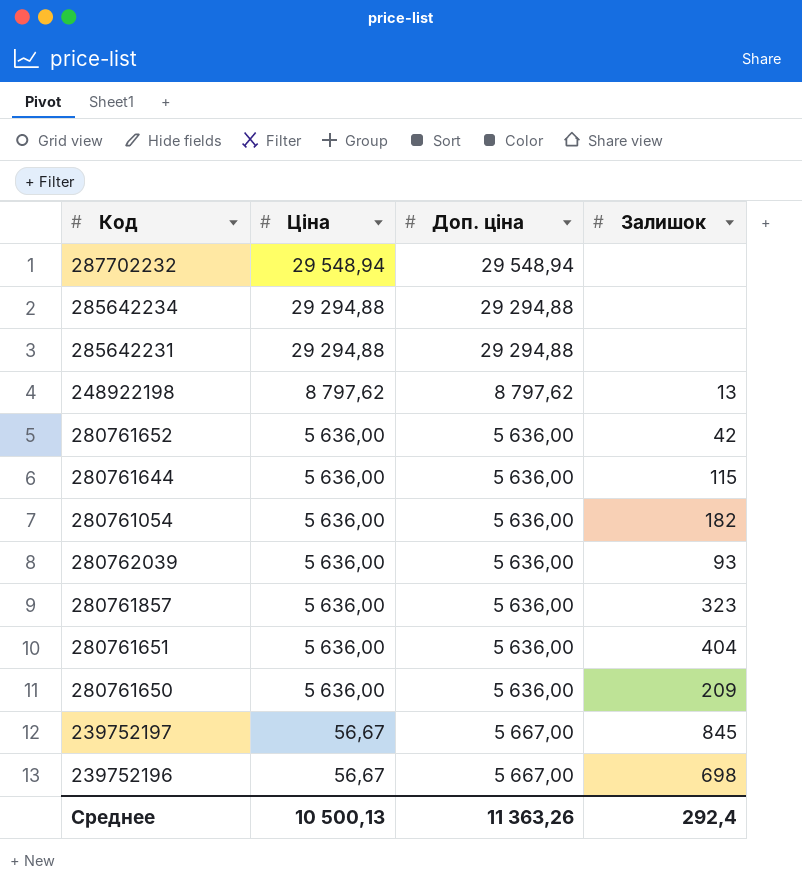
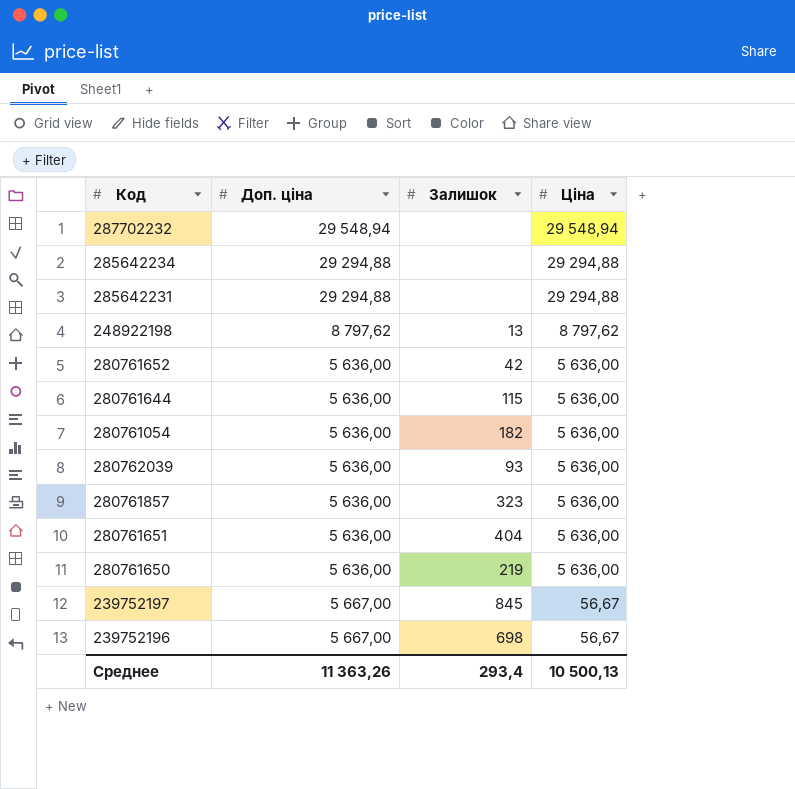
column Ціна | position: 2 -> 4
280761650 | Залишок: 209 -> 219
Среднее | Залишок: 292,4 -> 293,4

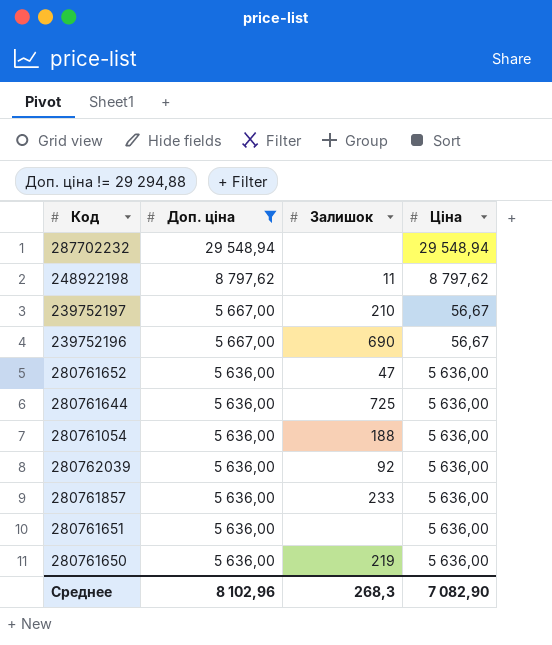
filter: none -> Доп. ціна != 29 294,88
row order: Ціна descending -> Доп. ціна descending
248922198 | Залишок: 13 -> 11
239752197 | Залишок: 845 -> 210
239752196 | Залишок: 698 -> 690
280761652 | Залишок: 42 -> 47
280761644 | Залишок: 115 -> 725
280761054 | Залишок: 182 -> 188
280762039 | Залишок: 93 -> 92
280761857 | Залишок: 323 -> 233
280761651 | Залишок: 404 -> none
Среднее | Доп. ціна: 11 363,26 -> 8 102,96
Среднее | Залишок: 293,4 -> 268,3
Среднее | Ціна: 10 500,13 -> 7 082,90

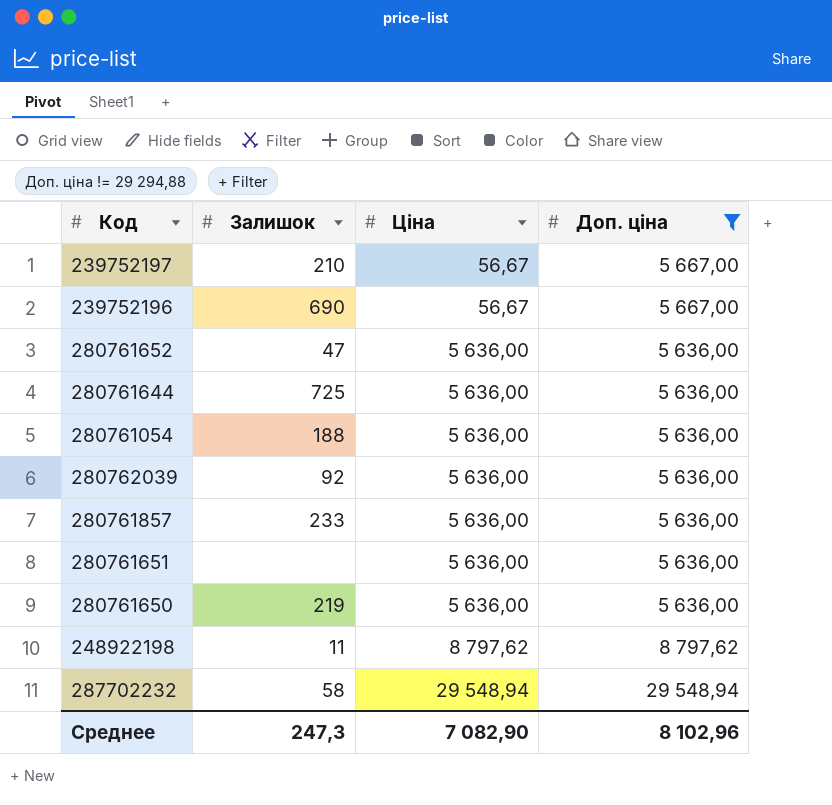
row order: Доп. ціна descending -> Ціна ascending
column Доп. ціна | position: 2 -> 4
287702232 | Залишок: none -> 58
Среднее | Залишок: 268,3 -> 247,3

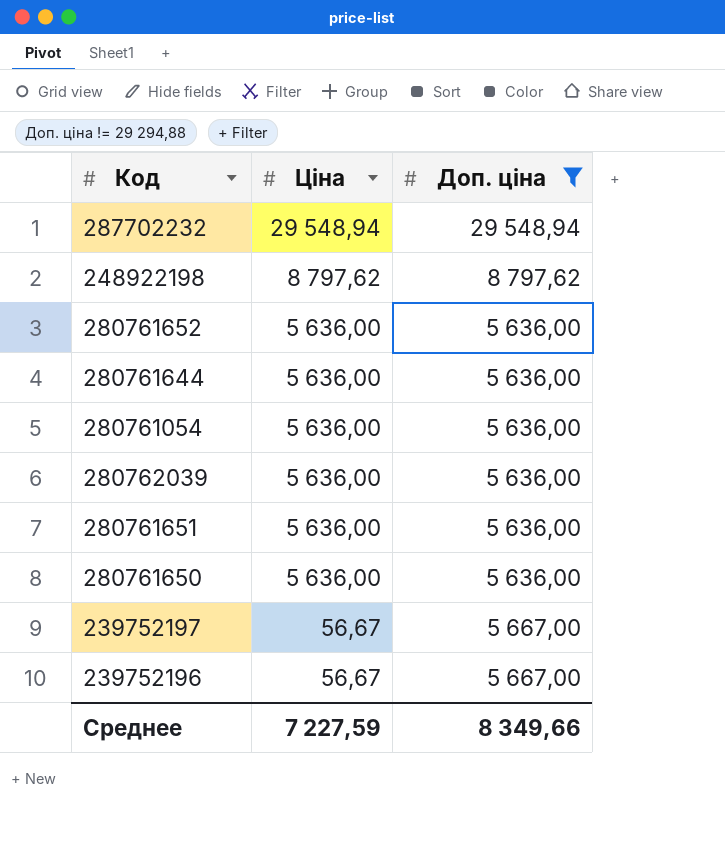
row order: Ціна ascending -> Ціна descending
column Залишок | position: 2 -> none
row 280761857: 233 | 5 636,00 | 5 636,00 -> none
Среднее | Ціна: 7 082,90 -> 7 227,59
Среднее | Доп. ціна: 8 102,96 -> 8 349,66

